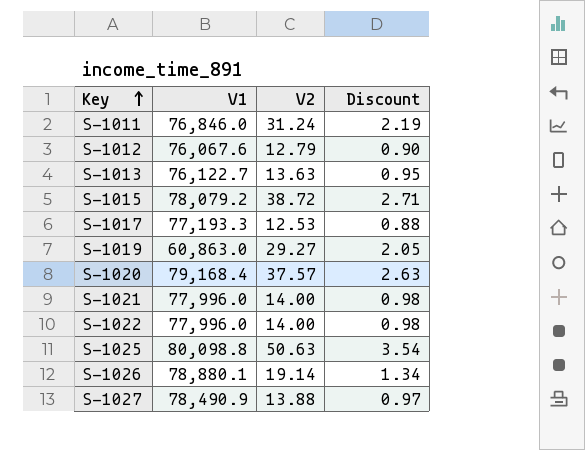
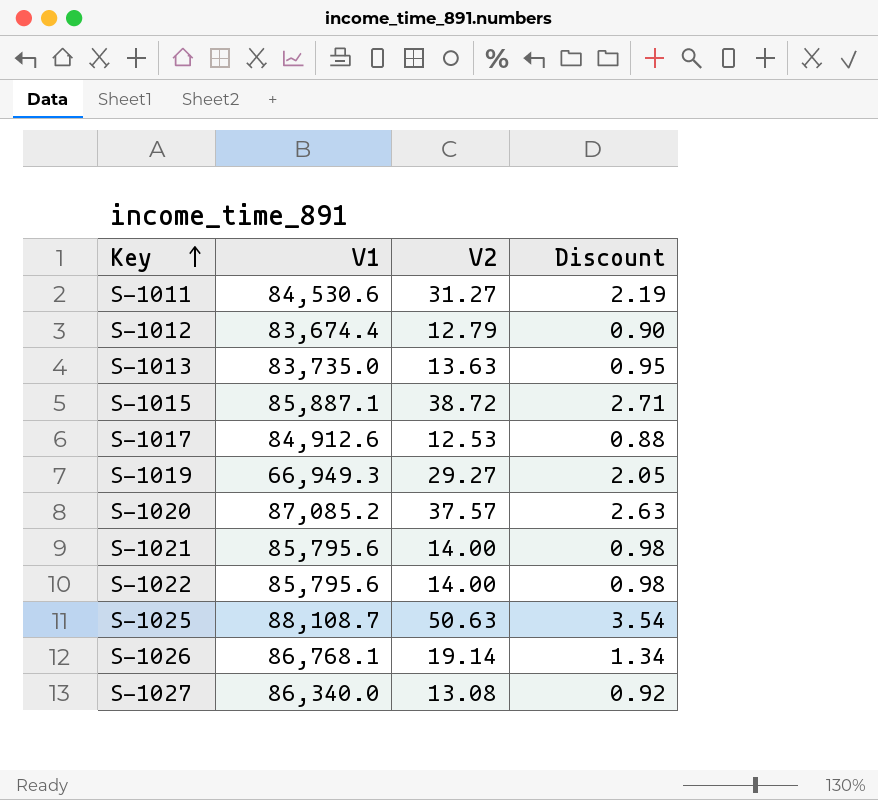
S-1011 | V1: 76,846.0 -> 84,530.6
S-1011 | V2: 31.24 -> 31.27
S-1012 | V1: 76,067.6 -> 83,674.4
S-1013 | V1: 76,122.7 -> 83,735.0
S-1015 | V1: 78,079.2 -> 85,887.1
S-1017 | V1: 77,193.3 -> 84,912.6
S-1019 | V1: 60,863.0 -> 66,949.3
S-1020 | V1: 79,168.4 -> 87,085.2
S-1021 | V1: 77,996.0 -> 85,795.6
S-1022 | V1: 77,996.0 -> 85,795.6
S-1025 | V1: 80,098.8 -> 88,108.7
S-1026 | V1: 78,880.1 -> 86,768.1
S-1027 | V1: 78,490.9 -> 86,340.0
S-1027 | V2: 13.88 -> 13.08
S-1027 | Discount: 0.97 -> 0.92

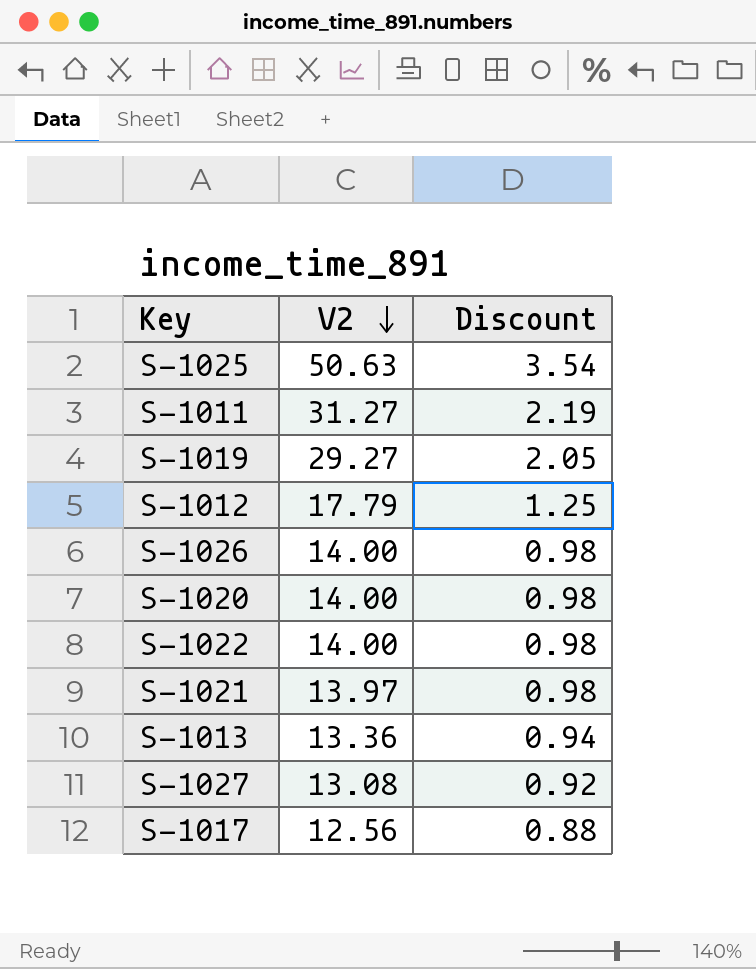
row order: Key ascending -> V2 descending
column V1 | position: 2 -> none
row S-1015: 85,887.1 | 38.72 | 2.71 -> none
S-1012 | V2: 12.79 -> 17.79
S-1012 | Discount: 0.90 -> 1.25
S-1026 | V2: 19.14 -> 14.00
S-1026 | Discount: 1.34 -> 0.98
S-1020 | V2: 37.57 -> 14.00
S-1020 | Discount: 2.63 -> 0.98
S-1021 | V2: 14.00 -> 13.97
S-1013 | V2: 13.63 -> 13.36
S-1013 | Discount: 0.95 -> 0.94
S-1017 | V2: 12.53 -> 12.56

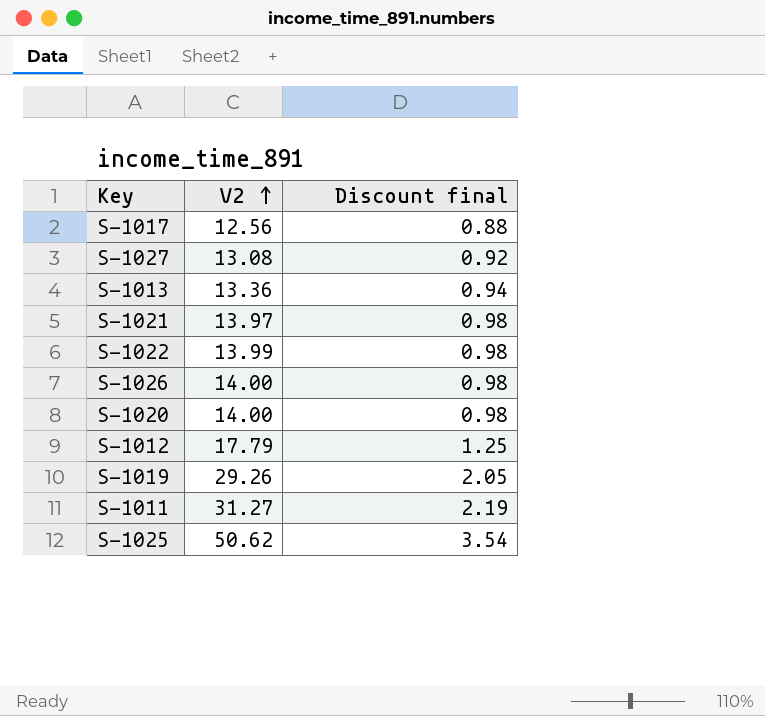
row order: V2 descending -> V2 ascending
column name: Discount -> Discount final
S-1022 | V2: 14.00 -> 13.99
S-1019 | V2: 29.27 -> 29.26
S-1025 | V2: 50.63 -> 50.62

